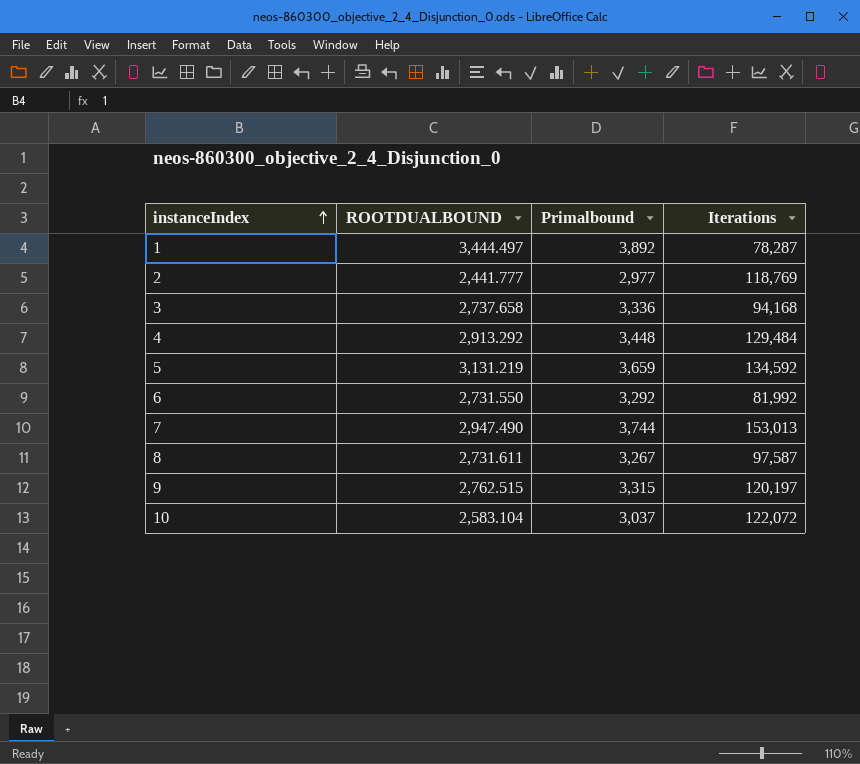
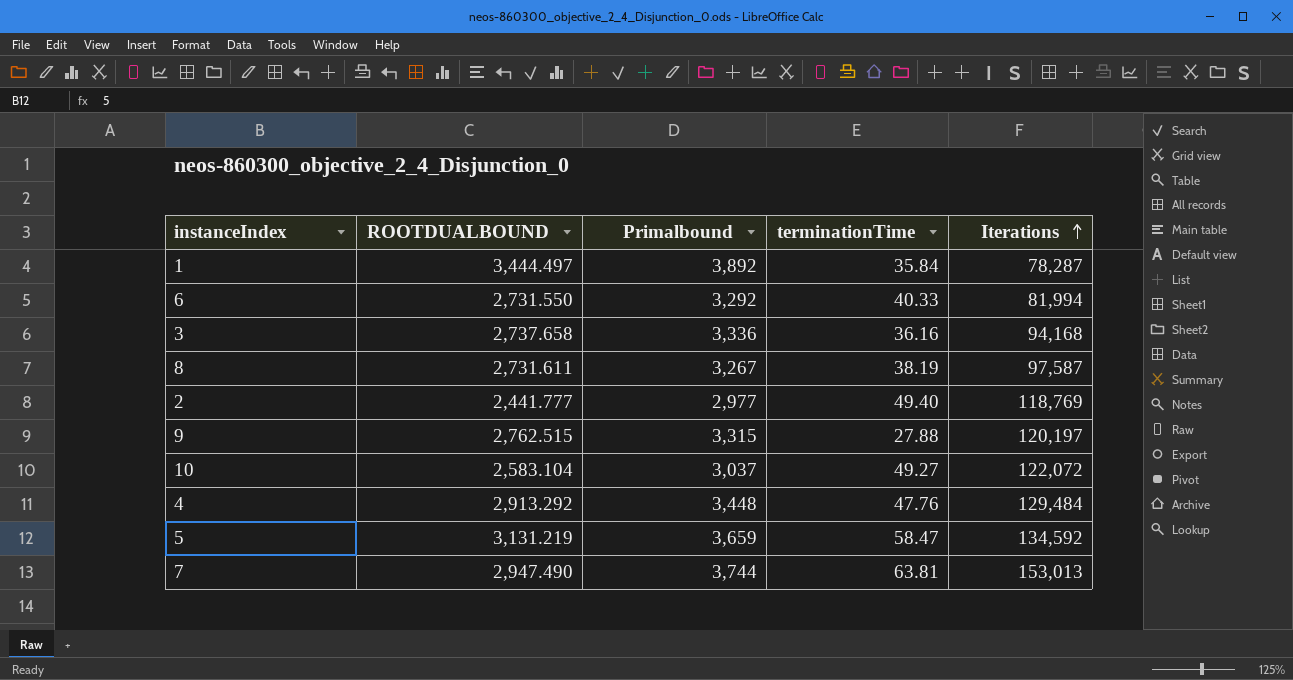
row order: instanceIndex ascending -> Iterations ascending
column terminationTime | position: none -> 4
6 | Iterations: 81,992 -> 81,994

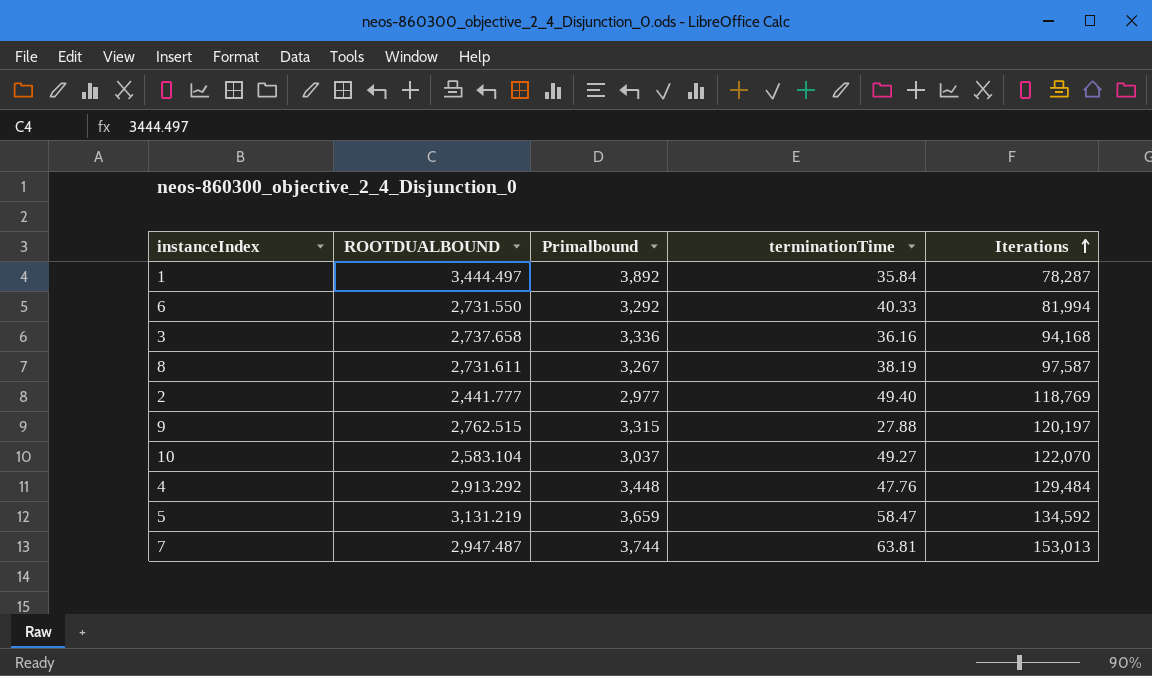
10 | Iterations: 122,072 -> 122,070
7 | ROOTDUALBOUND: 2,947.490 -> 2,947.487

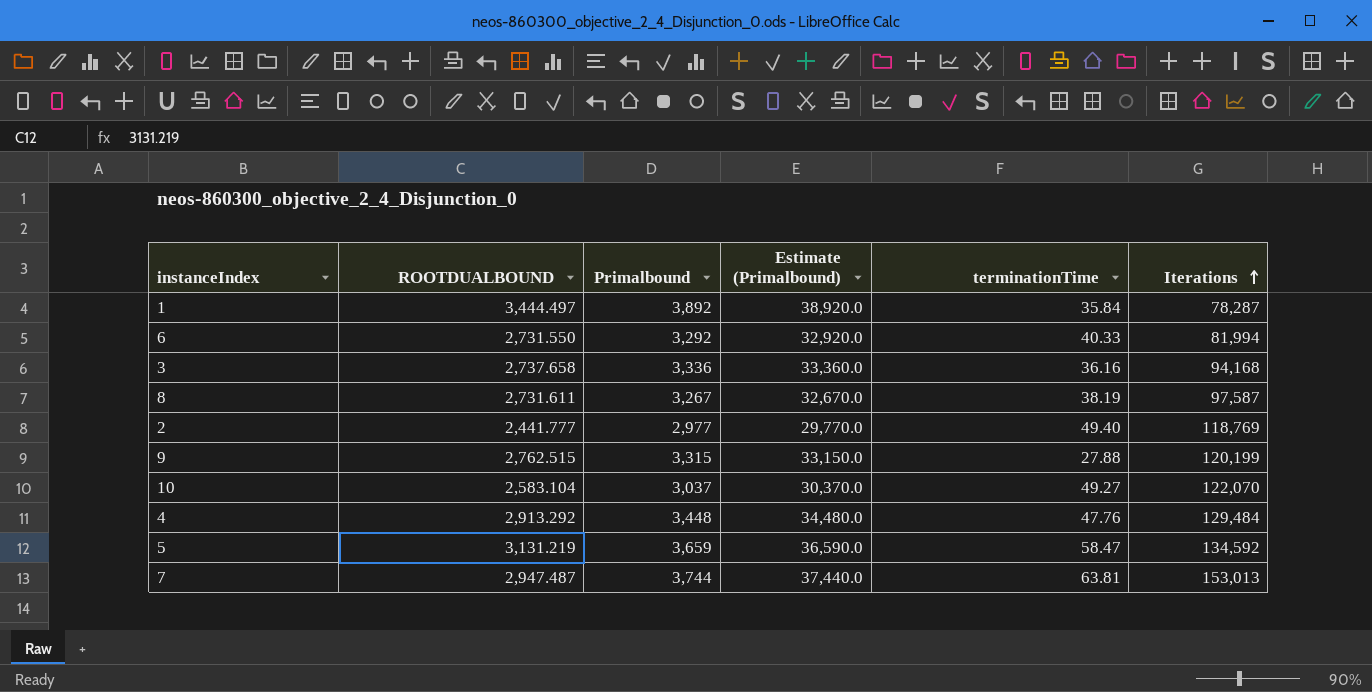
column Estimate (Primalbound) | formula: none -> [Primalbound] * 10
9 | Iterations: 120,197 -> 120,199

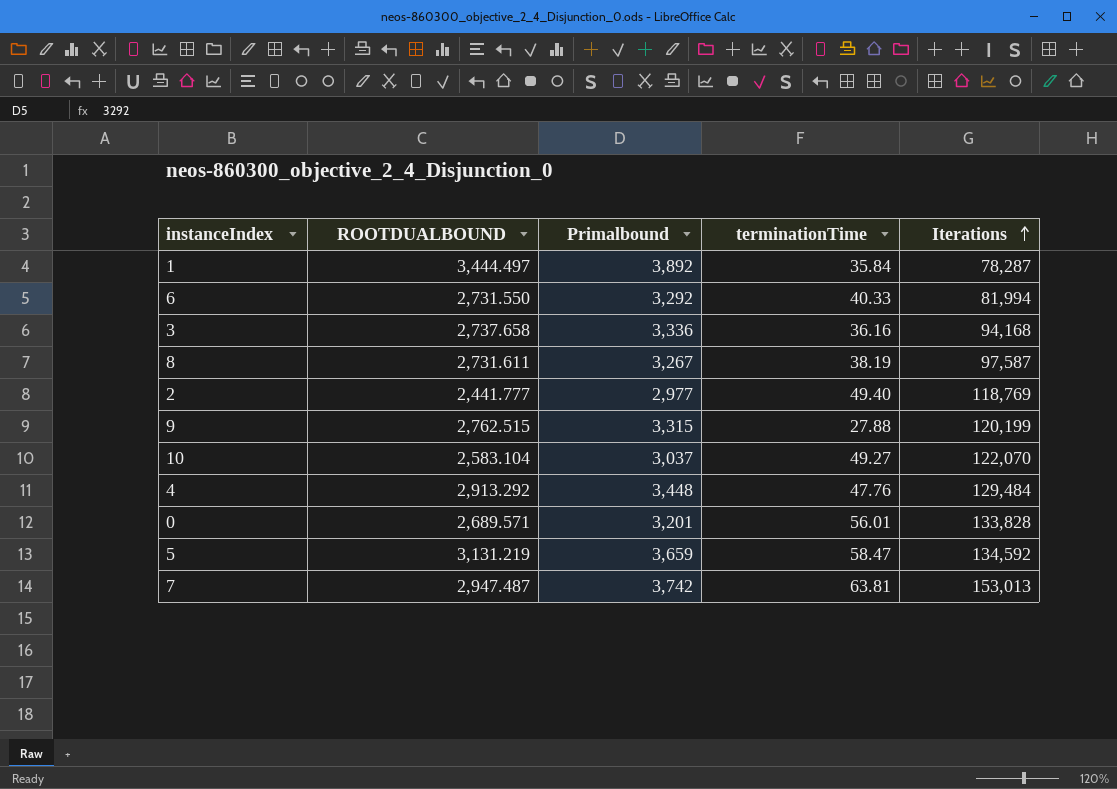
column Estimate (Primalbound) | formula: [Primalbound] * 10 -> none
row 0: none -> 2,689.571 | 3,201 | 56.01 | 133,828
7 | Primalbound: 3,744 -> 3,742

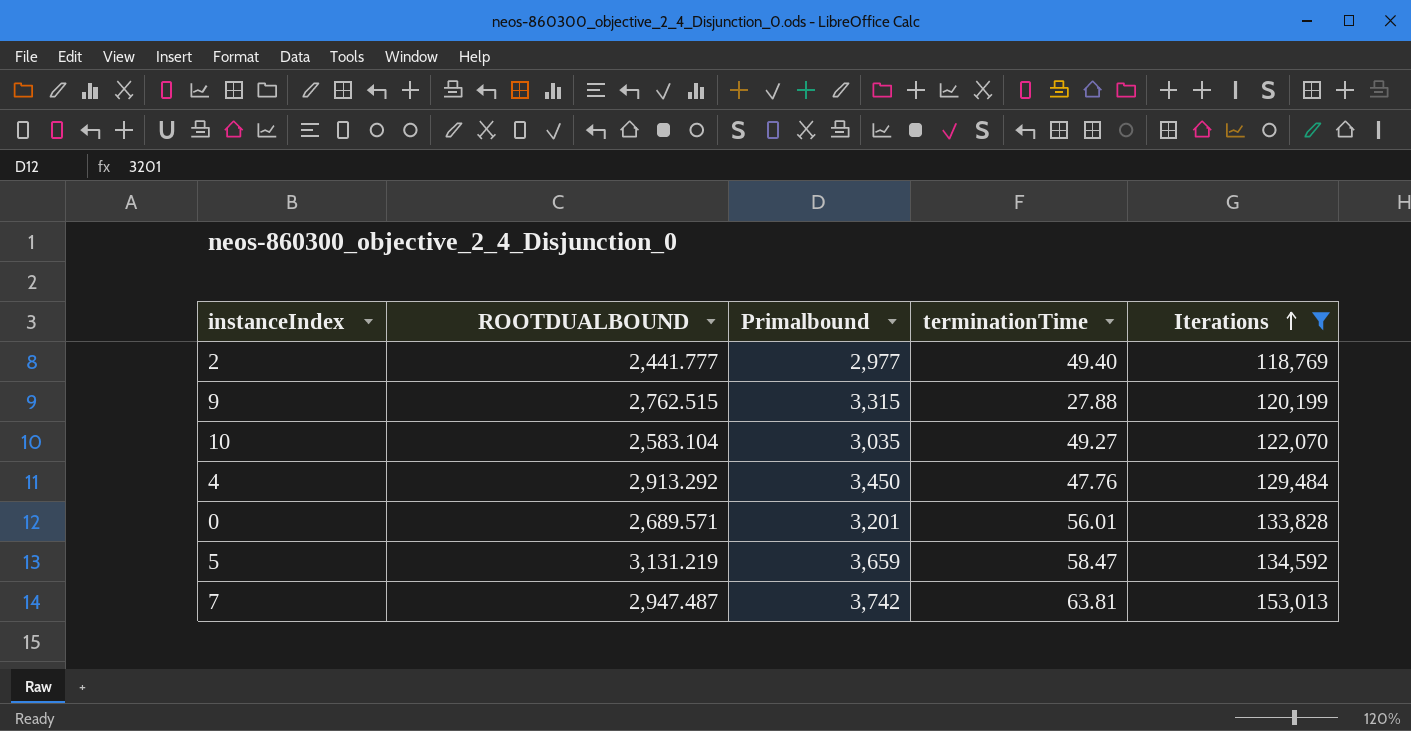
filter: none -> Iterations >= 118,769
10 | Primalbound: 3,037 -> 3,035
4 | Primalbound: 3,448 -> 3,450

